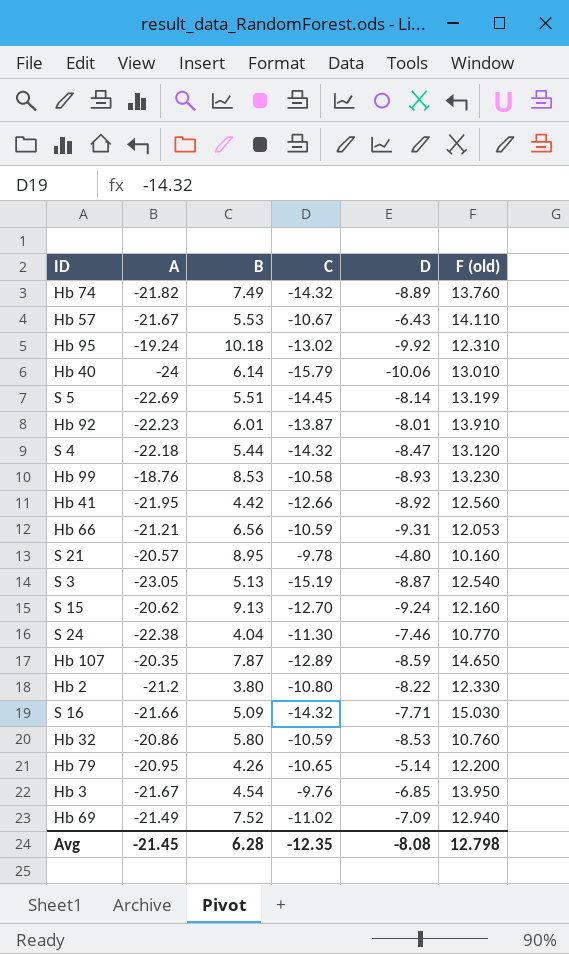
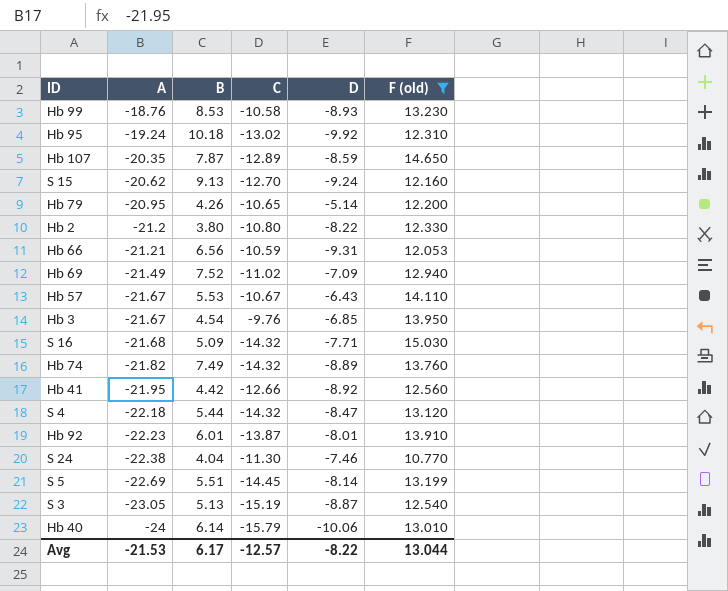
filter: none -> F (old) >= 10.770
row order: none -> A descending
S 16 | A: -21.66 -> -21.68
Avg | A: -21.45 -> -21.53
Avg | B: 6.28 -> 6.17
Avg | C: -12.35 -> -12.57
Avg | D: -8.08 -> -8.22
Avg | F (old): 12.798 -> 13.044

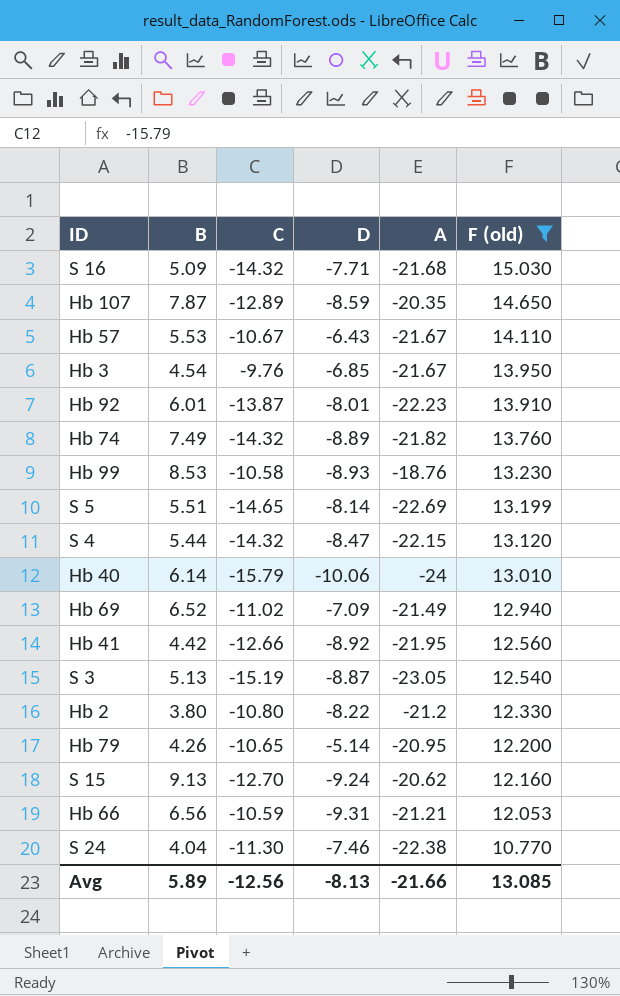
row order: A descending -> F (old) descending
column A | position: 2 -> 5
row Hb 95: -19.24 | 10.18 | -13.02 | -9.92 | 12.310 -> none
S 5 | C: -14.45 -> -14.65
S 4 | A: -22.18 -> -22.15
Hb 69 | B: 7.52 -> 6.52
Avg | B: 6.17 -> 5.89
Avg | C: -12.57 -> -12.56
Avg | D: -8.22 -> -8.13
Avg | A: -21.53 -> -21.66
Avg | F (old): 13.044 -> 13.085

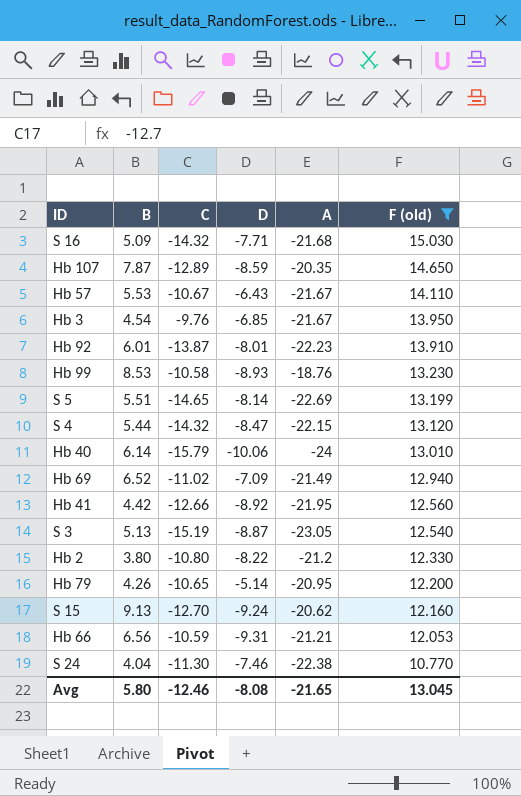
row Hb 74: 7.49 | -14.32 | -8.89 | -21.82 | 13.760 -> none
Avg | B: 5.89 -> 5.80
Avg | C: -12.56 -> -12.46
Avg | D: -8.13 -> -8.08
Avg | A: -21.66 -> -21.65
Avg | F (old): 13.085 -> 13.045

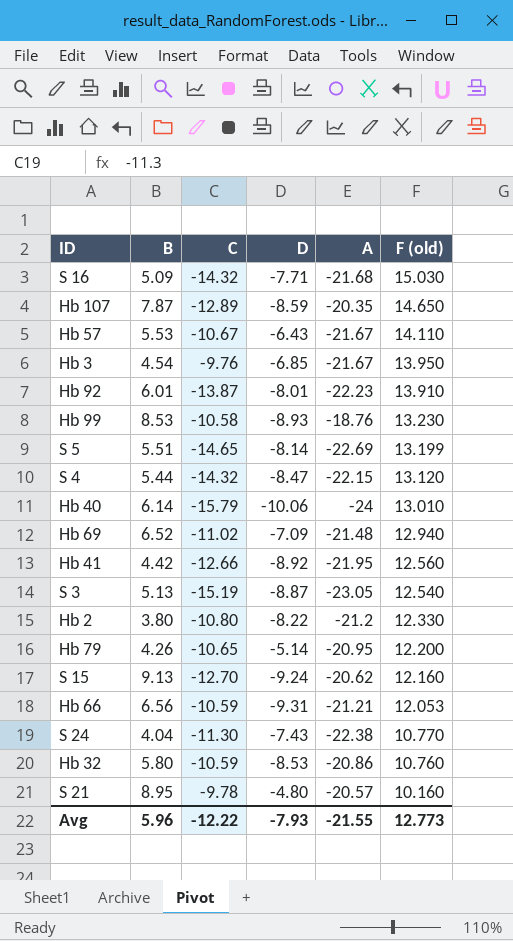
filter: F (old) >= 10.770 -> none
Hb 69 | A: -21.49 -> -21.48
S 24 | D: -7.46 -> -7.43
Avg | B: 5.80 -> 5.96
Avg | C: -12.46 -> -12.22
Avg | D: -8.08 -> -7.93
Avg | A: -21.65 -> -21.55
Avg | F (old): 13.045 -> 12.773

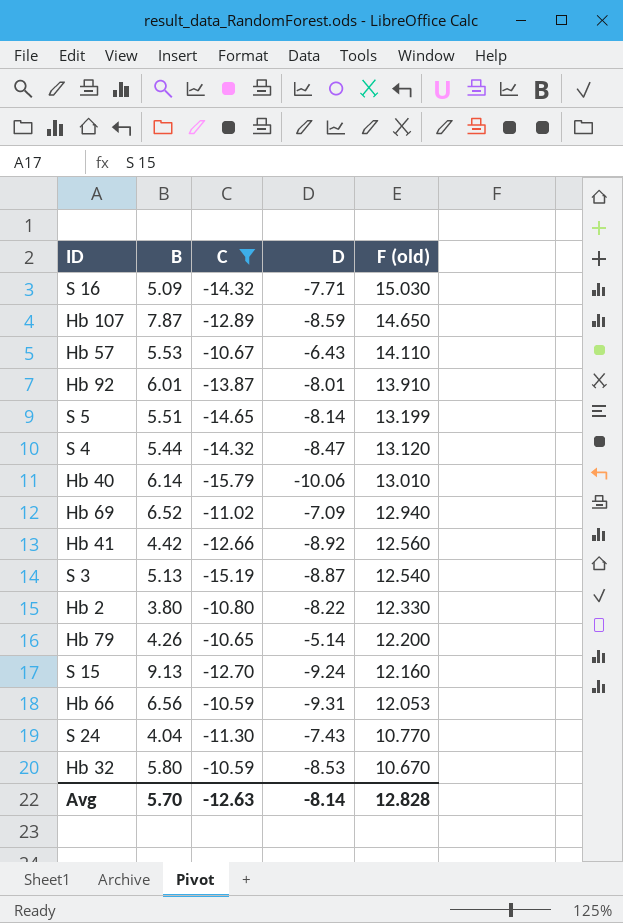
filter: none -> C <= -10.59
column A | position: 5 -> none
Hb 32 | F (old): 10.760 -> 10.670
Avg | B: 5.96 -> 5.70
Avg | C: -12.22 -> -12.63
Avg | D: -7.93 -> -8.14
Avg | F (old): 12.773 -> 12.828

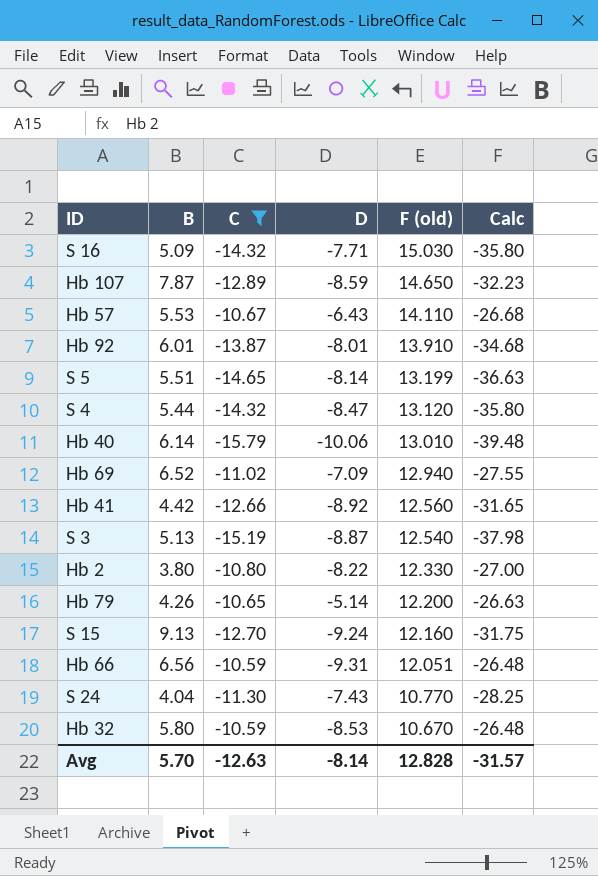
column Calc | formula: none -> [C] * 2.5
Hb 66 | F (old): 12.053 -> 12.051

